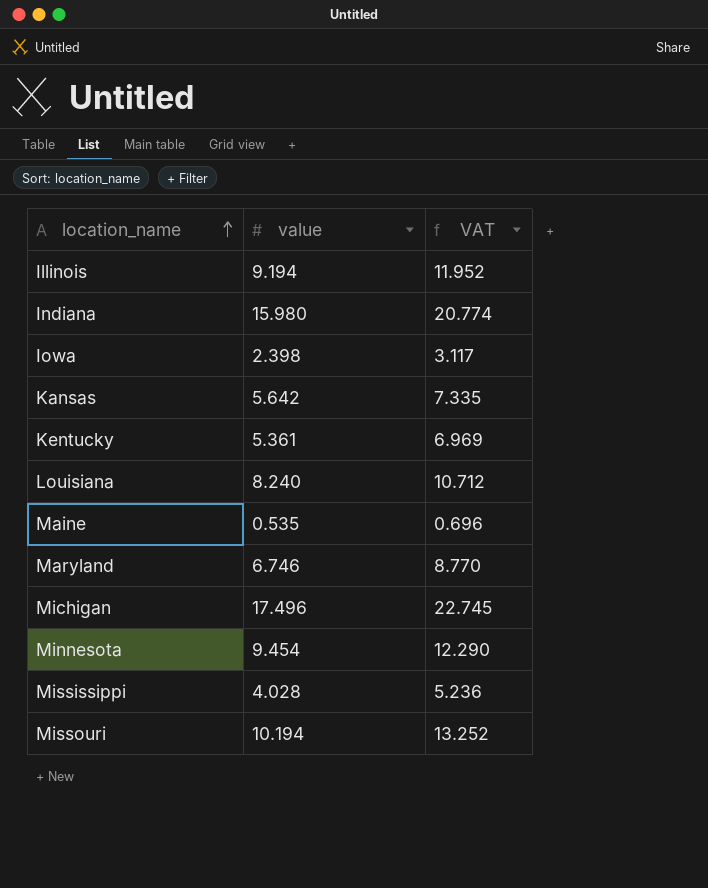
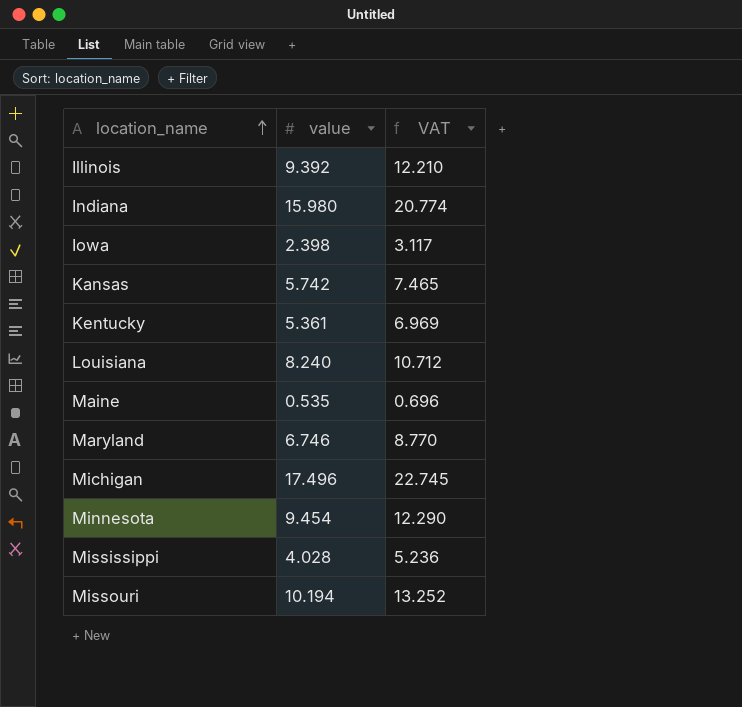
Illinois | value: 9.194 -> 9.392
Illinois | VAT: 11.952 -> 12.210
Kansas | value: 5.642 -> 5.742
Kansas | VAT: 7.335 -> 7.465

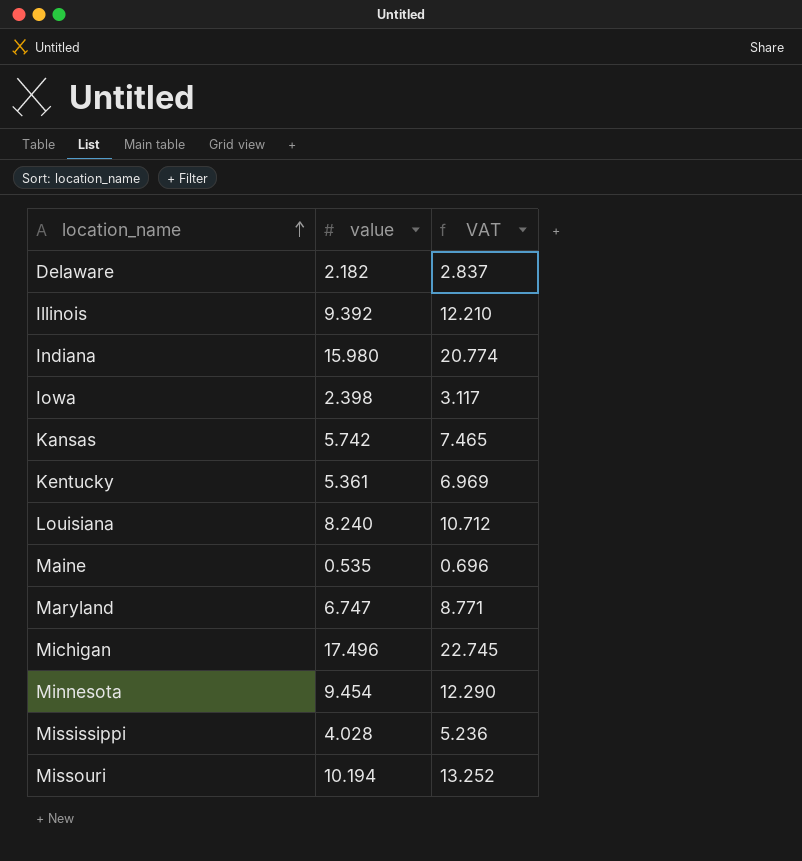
row Delaware: none -> 2.182 | 2.837
Maryland | value: 6.746 -> 6.747
Maryland | VAT: 8.770 -> 8.771

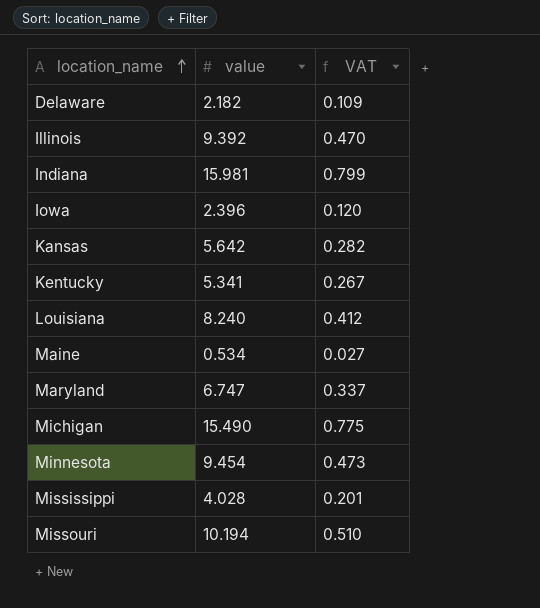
column VAT | formula: [value] * 1.3 -> [value] * 0.05
Indiana | value: 15.980 -> 15.981
Iowa | value: 2.398 -> 2.396
Kansas | value: 5.742 -> 5.642
Kentucky | value: 5.361 -> 5.341
Maine | value: 0.535 -> 0.534
Michigan | value: 17.496 -> 15.490

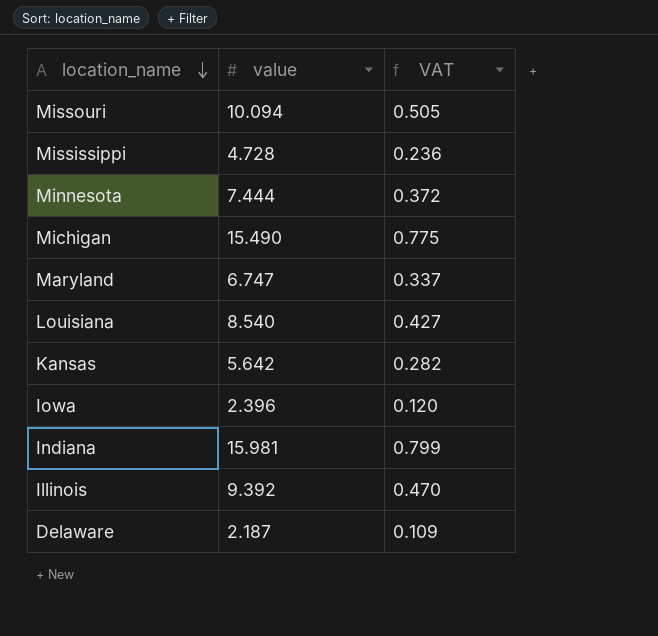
row order: location_name ascending -> location_name descending
row Kentucky: 5.341 | 0.267 -> none
row Maine: 0.534 | 0.027 -> none
Missouri | value: 10.194 -> 10.094
Missouri | VAT: 0.510 -> 0.505
Mississippi | value: 4.028 -> 4.728
Mississippi | VAT: 0.201 -> 0.236
Minnesota | value: 9.454 -> 7.444
Minnesota | VAT: 0.473 -> 0.372
Louisiana | value: 8.240 -> 8.540
Louisiana | VAT: 0.412 -> 0.427
Delaware | value: 2.182 -> 2.187

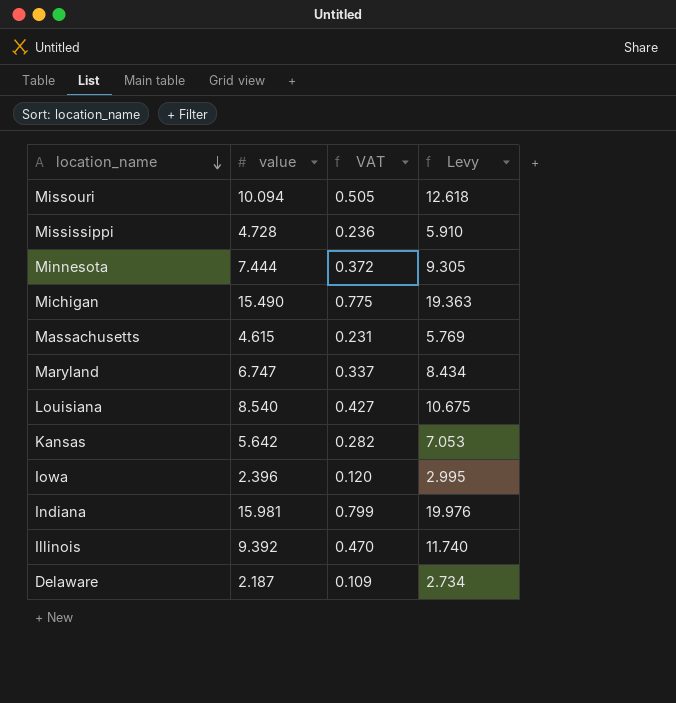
column Levy | formula: none -> [value] * 1.25
row Massachusetts: none -> 4.615 | 0.231 | 5.769

